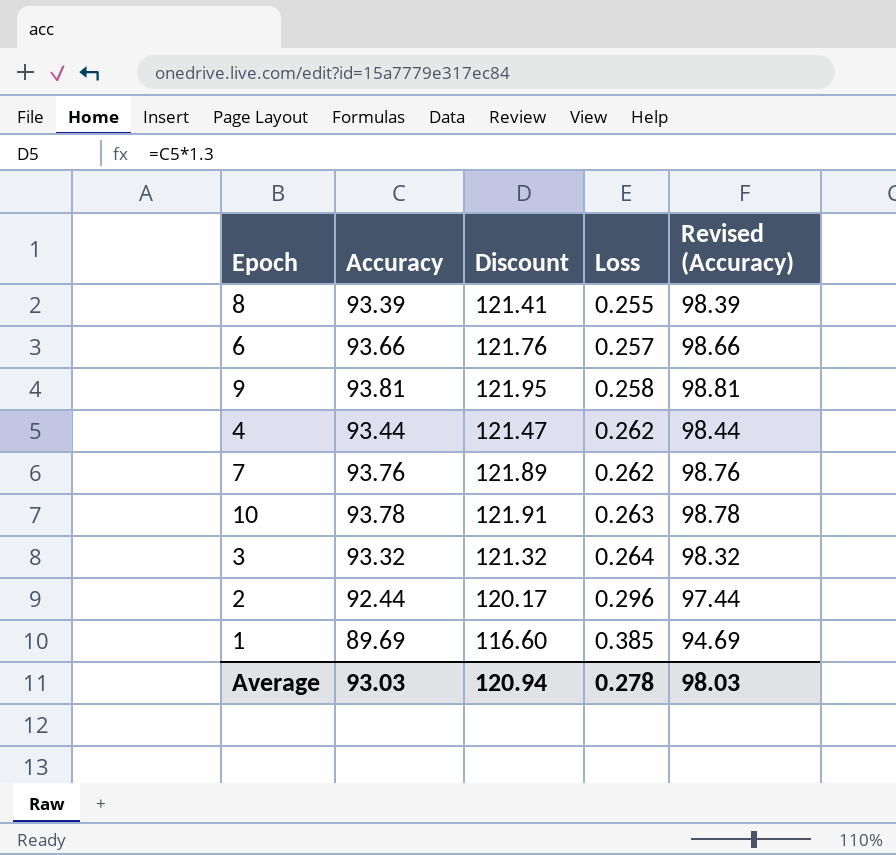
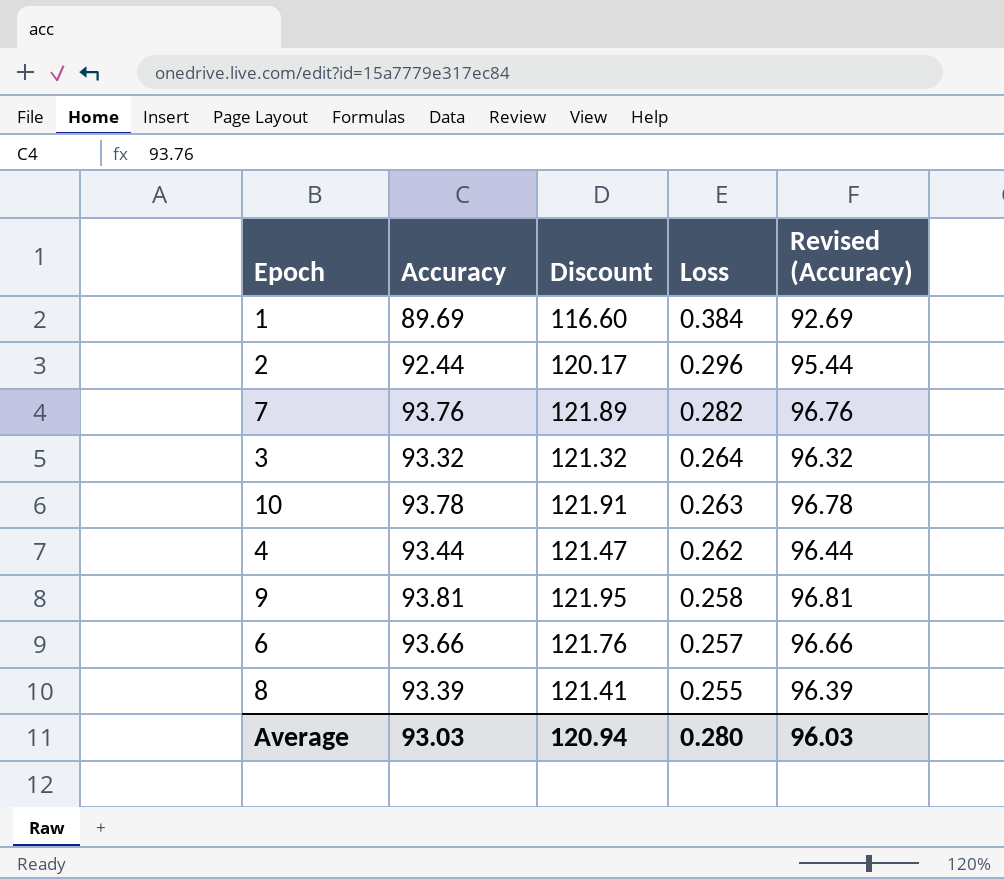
row order: Loss ascending -> Loss descending
column Revised (Accuracy) | formula: [Accuracy] + 5 -> [Accuracy] + 3
1 | Loss: 0.385 -> 0.384
7 | Loss: 0.262 -> 0.282
Average | Loss: 0.278 -> 0.280
Average | Revised (Accuracy): 98.03 -> 96.03

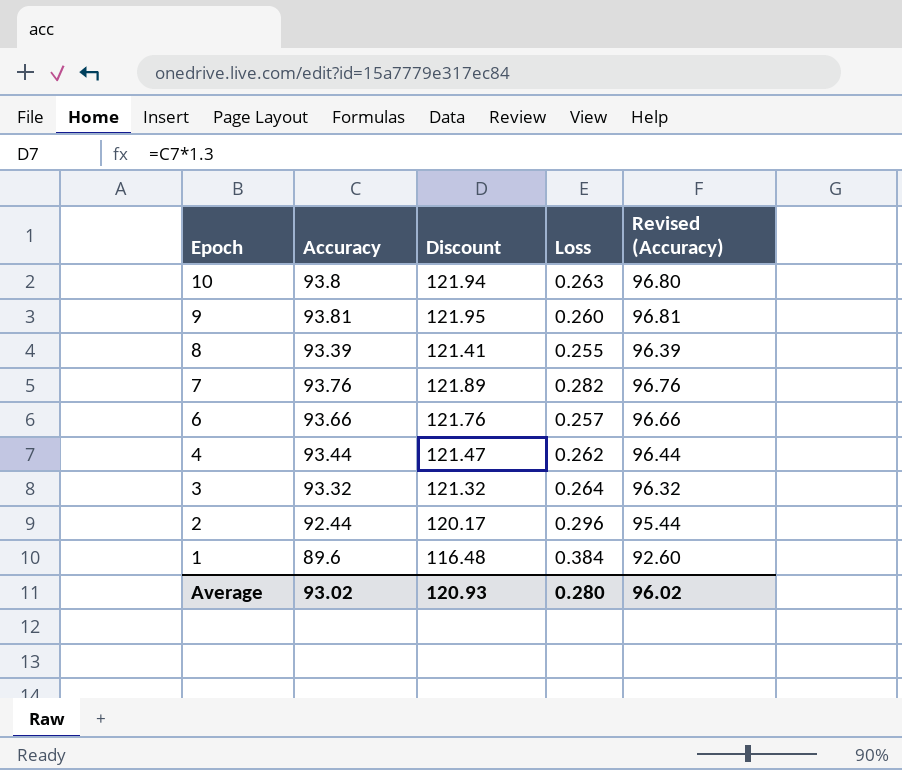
row order: Loss descending -> Epoch descending
10 | Accuracy: 93.78 -> 93.8
10 | Discount: 121.91 -> 121.94
10 | Revised (Accuracy): 96.78 -> 96.80
9 | Loss: 0.258 -> 0.260
1 | Accuracy: 89.69 -> 89.6
1 | Discount: 116.60 -> 116.48
1 | Revised (Accuracy): 92.69 -> 92.60
Average | Accuracy: 93.03 -> 93.02
Average | Discount: 120.94 -> 120.93
Average | Revised (Accuracy): 96.03 -> 96.02

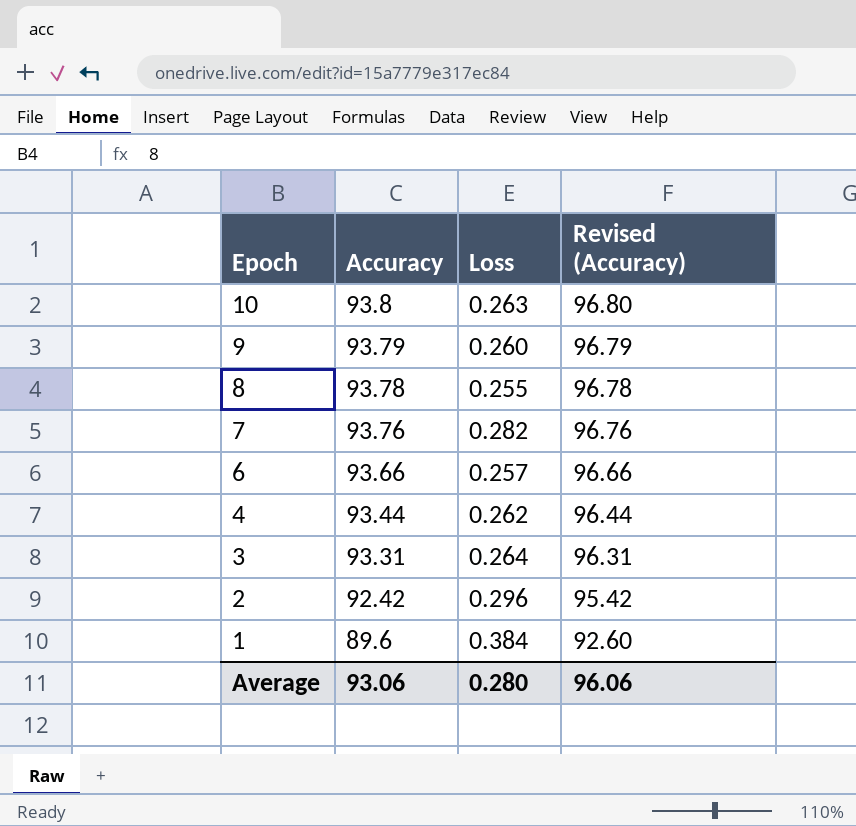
column Discount | formula: [Accuracy] * 1.3 -> none
9 | Accuracy: 93.81 -> 93.79
9 | Revised (Accuracy): 96.81 -> 96.79
8 | Accuracy: 93.39 -> 93.78
8 | Revised (Accuracy): 96.39 -> 96.78
3 | Accuracy: 93.32 -> 93.31
3 | Revised (Accuracy): 96.32 -> 96.31
2 | Accuracy: 92.44 -> 92.42
2 | Revised (Accuracy): 95.44 -> 95.42
Average | Accuracy: 93.02 -> 93.06
Average | Revised (Accuracy): 96.02 -> 96.06

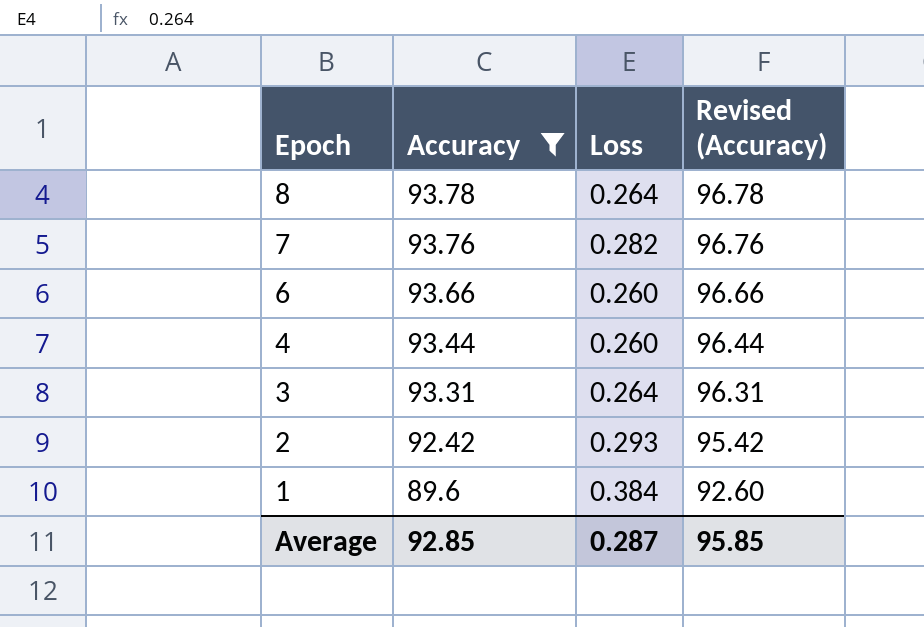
filter: none -> Accuracy <= 93.78
8 | Loss: 0.255 -> 0.264
6 | Loss: 0.257 -> 0.260
4 | Loss: 0.262 -> 0.260
2 | Loss: 0.296 -> 0.293
Average | Accuracy: 93.06 -> 92.85
Average | Loss: 0.280 -> 0.287
Average | Revised (Accuracy): 96.06 -> 95.85

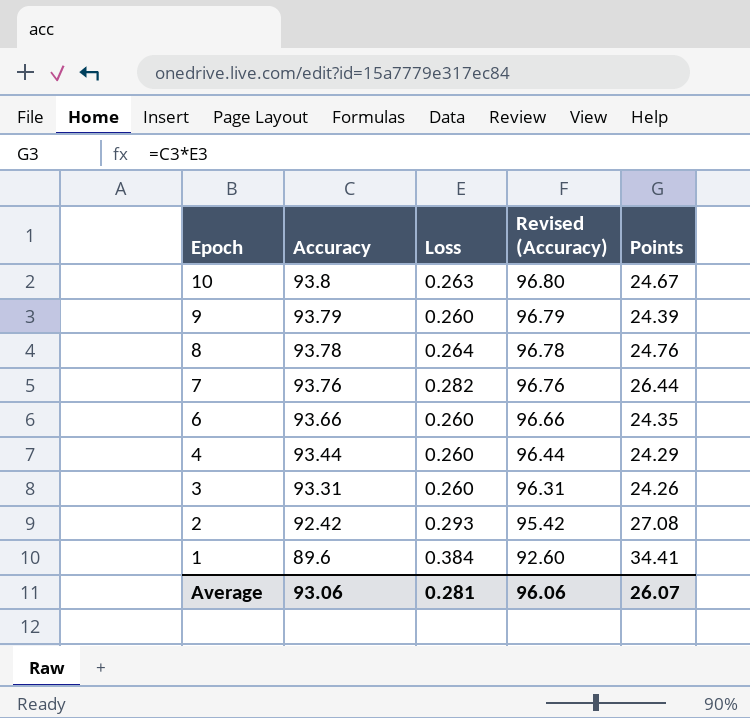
filter: Accuracy <= 93.78 -> none
column Points | formula: none -> [Accuracy] * [Loss]
3 | Loss: 0.264 -> 0.260
Average | Accuracy: 92.85 -> 93.06
Average | Loss: 0.287 -> 0.281
Average | Revised (Accuracy): 95.85 -> 96.06

